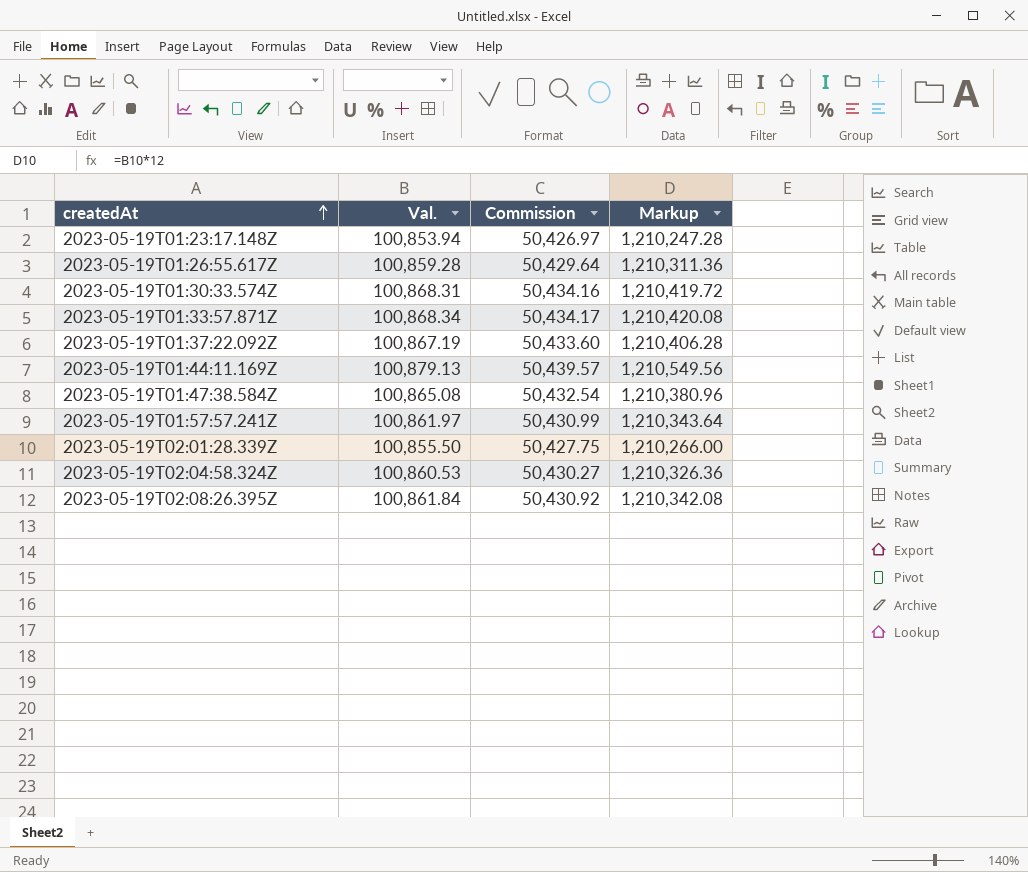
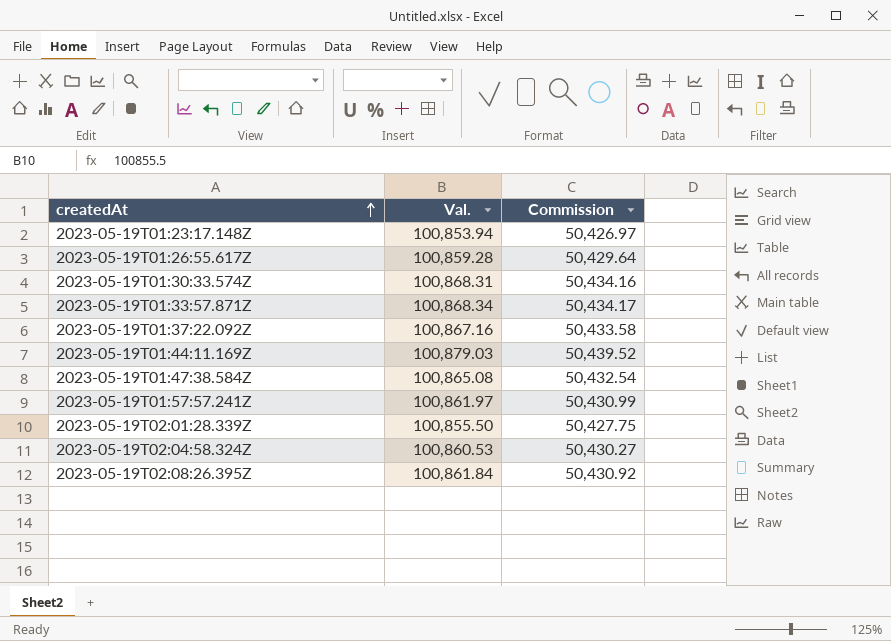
column Markup | formula: [Val.] * 12 -> none
2023-05-19T01:37:22.092Z | Val.: 100,867.19 -> 100,867.16
2023-05-19T01:37:22.092Z | Commission: 50,433.60 -> 50,433.58
2023-05-19T01:44:11.169Z | Val.: 100,879.13 -> 100,879.03
2023-05-19T01:44:11.169Z | Commission: 50,439.57 -> 50,439.52

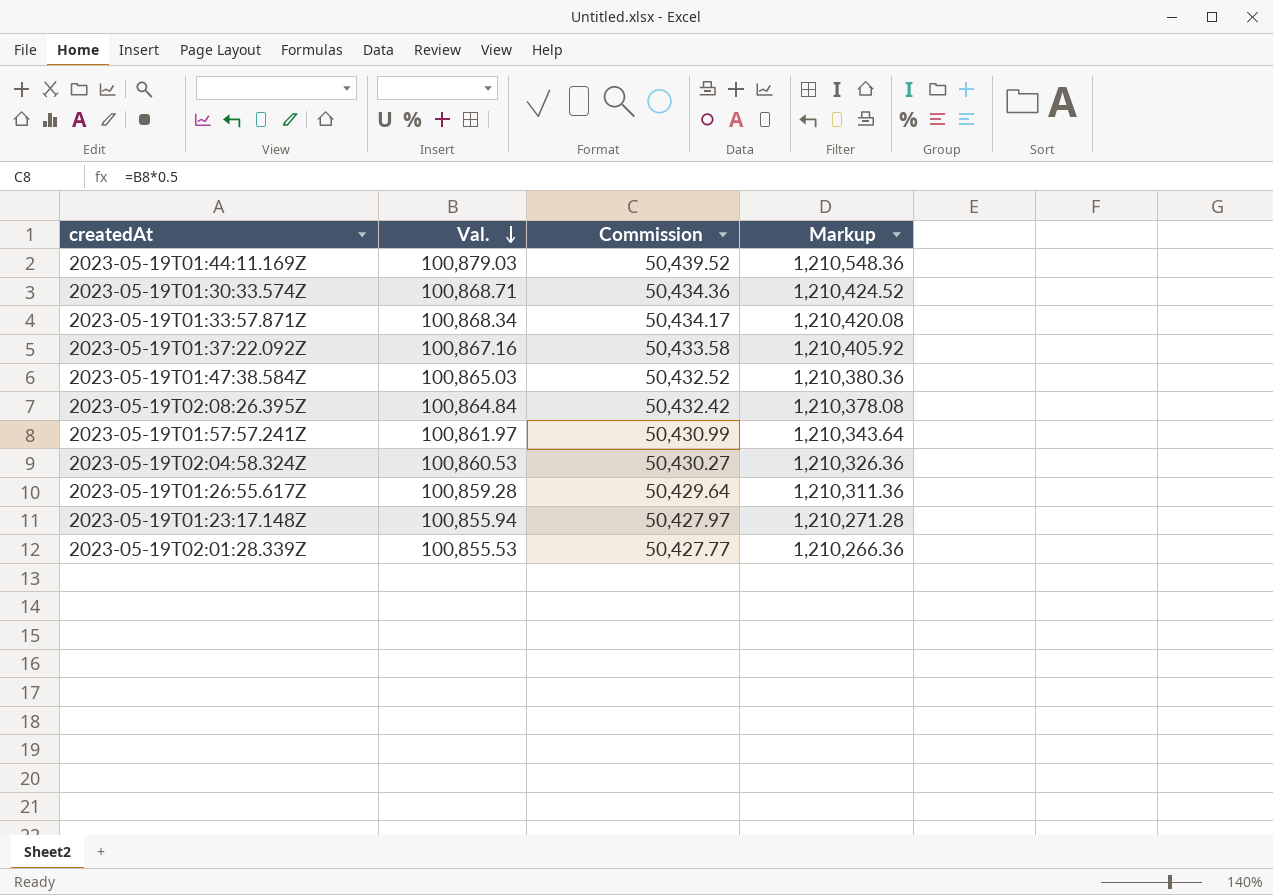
row order: createdAt ascending -> Val. descending
column Markup | formula: none -> [Val.] * 12
2023-05-19T01:30:33.574Z | Val.: 100,868.31 -> 100,868.71
2023-05-19T01:30:33.574Z | Commission: 50,434.16 -> 50,434.36
2023-05-19T01:47:38.584Z | Val.: 100,865.08 -> 100,865.03
2023-05-19T01:47:38.584Z | Commission: 50,432.54 -> 50,432.52
2023-05-19T02:08:26.395Z | Val.: 100,861.84 -> 100,864.84
2023-05-19T02:08:26.395Z | Commission: 50,430.92 -> 50,432.42
2023-05-19T01:23:17.148Z | Val.: 100,853.94 -> 100,855.94
2023-05-19T01:23:17.148Z | Commission: 50,426.97 -> 50,427.97
2023-05-19T02:01:28.339Z | Val.: 100,855.50 -> 100,855.53
2023-05-19T02:01:28.339Z | Commission: 50,427.75 -> 50,427.77

